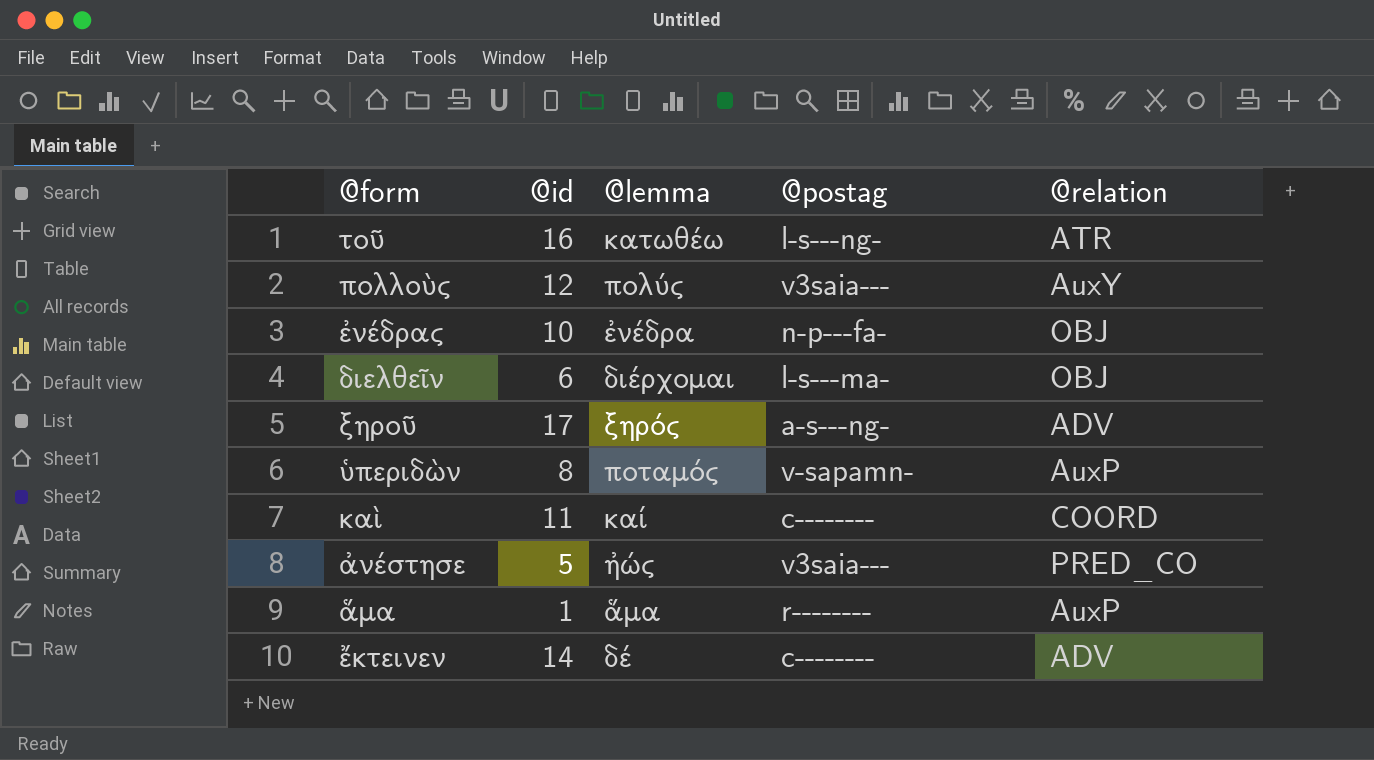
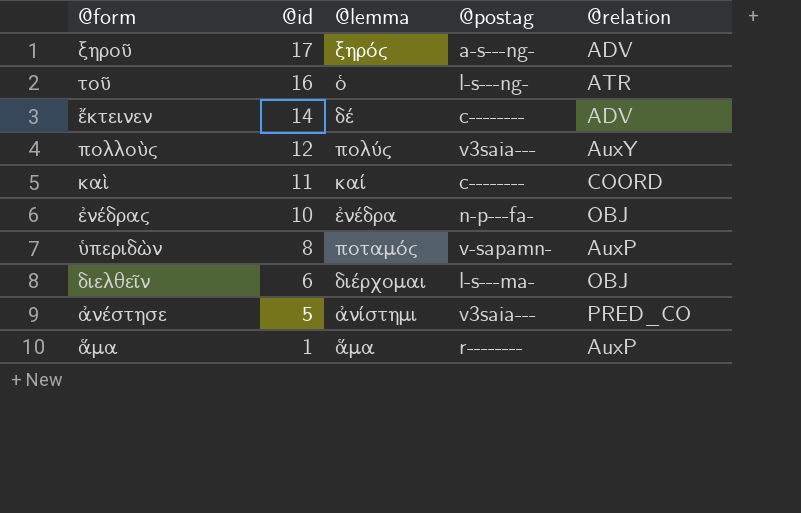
row order: none -> @id descending
τοῦ | @lemma: κατωθέω -> ὁ
ἀνέστησε | @lemma: ἠώς -> ἀνίστημι

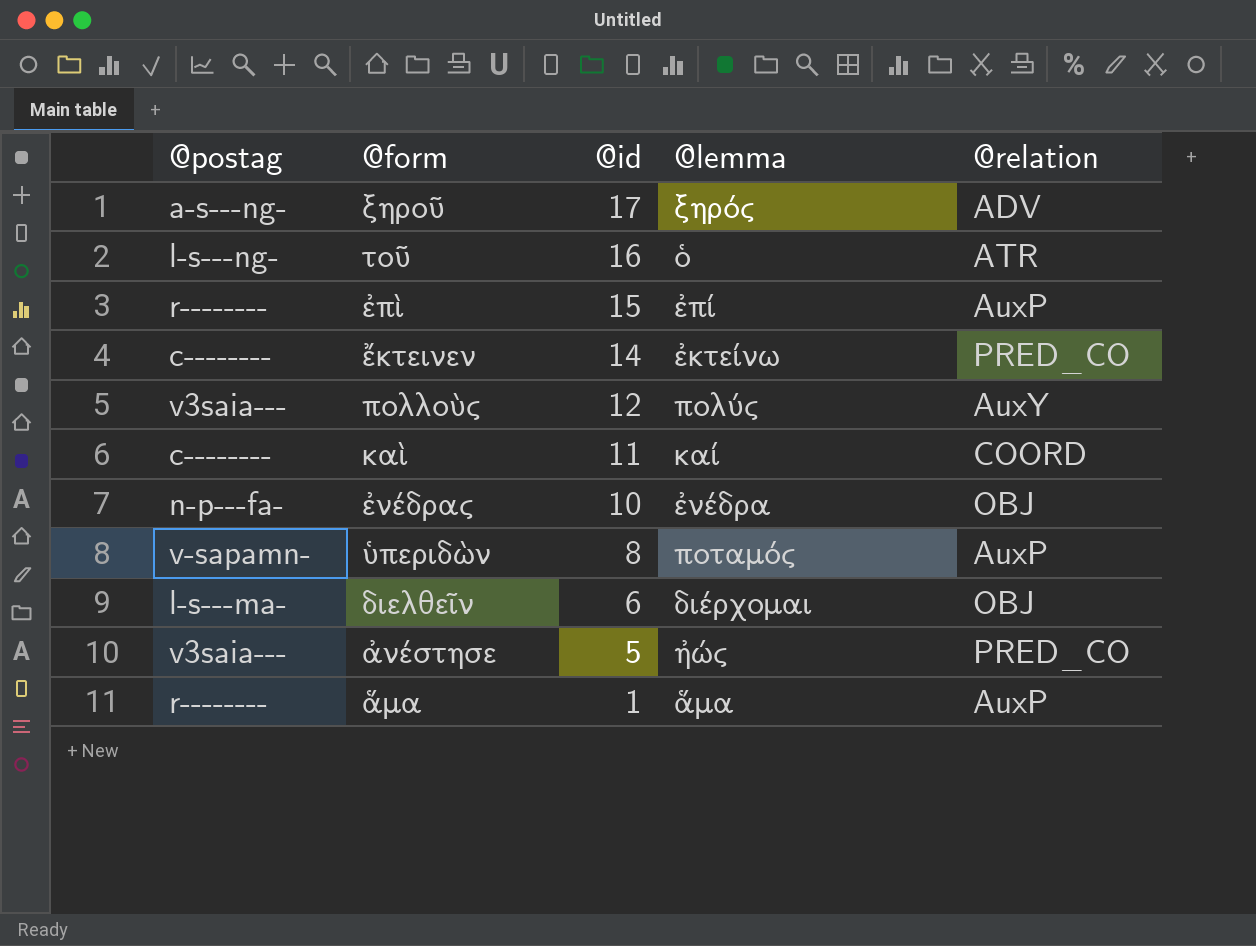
column @postag | position: 4 -> 1
row ἐπὶ: none -> r-------- | 15 | ἐπί | AuxP
ἔκτεινεν | @lemma: δέ -> ἐκτείνω
ἔκτεινεν | @relation: ADV -> PRED_CO
ἀνέστησε | @lemma: ἀνίστημι -> ἠώς

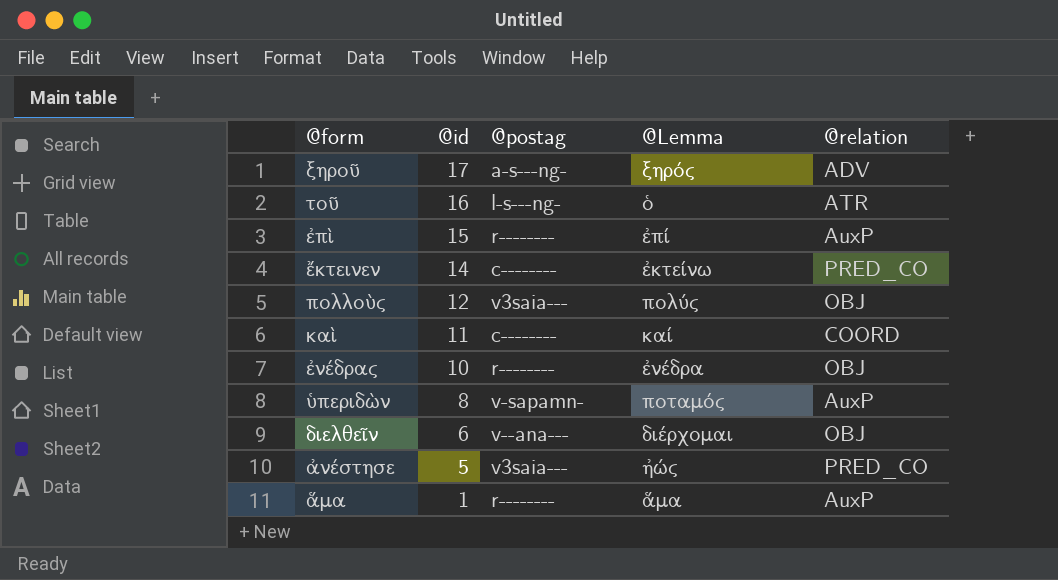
column @postag | position: 1 -> 3
column name: @lemma -> @Lemma
πολλοὺς | @relation: AuxY -> OBJ
ἐνέδρας | @postag: n-p---fa- -> r--------
διελθεῖν | @postag: l-s---ma- -> v--ana---

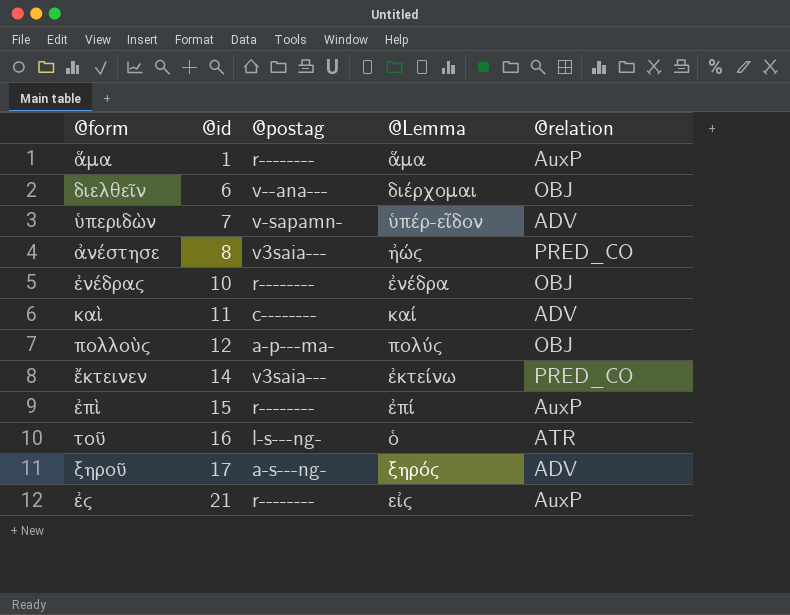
row order: @id descending -> @id ascending
ὑπεριδὼν | @id: 8 -> 7
ὑπεριδὼν | @Lemma: ποταμός -> ὑπέρ-εἶδον
ὑπεριδὼν | @relation: AuxP -> ADV
ἀνέστησε | @id: 5 -> 8
καὶ | @relation: COORD -> ADV
πολλοὺς | @postag: v3saia--- -> a-p---ma-
ἔκτεινεν | @postag: c-------- -> v3saia---
row ἐς: none -> 21 | r-------- | εἰς | AuxP

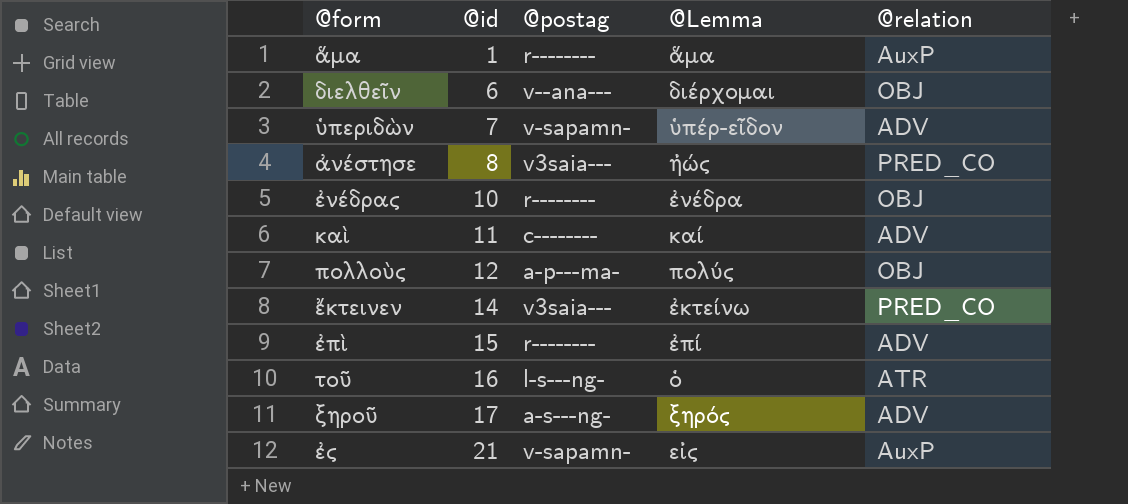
ἐπὶ | @relation: AuxP -> ADV
ἐς | @postag: r-------- -> v-sapamn-

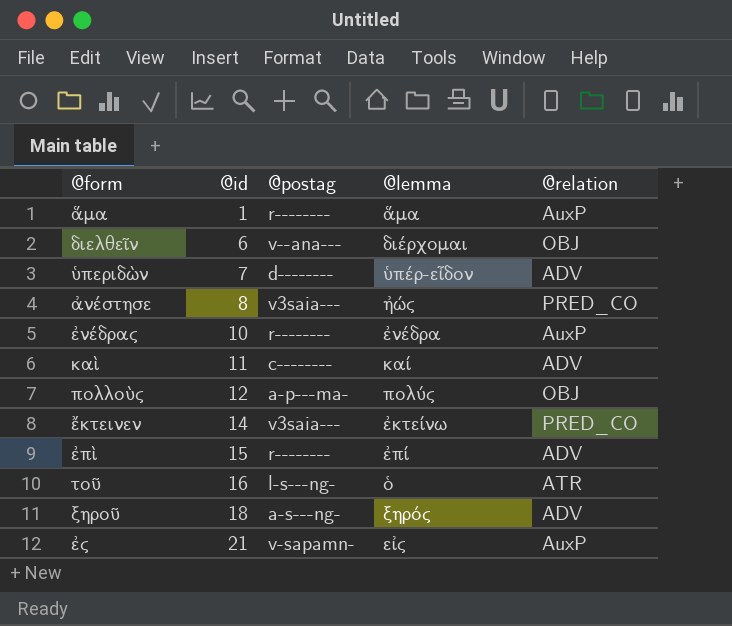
column name: @Lemma -> @lemma
ὑπεριδὼν | @postag: v-sapamn- -> d--------
ἐνέδρας | @relation: OBJ -> AuxP
ξηροῦ | @id: 17 -> 18

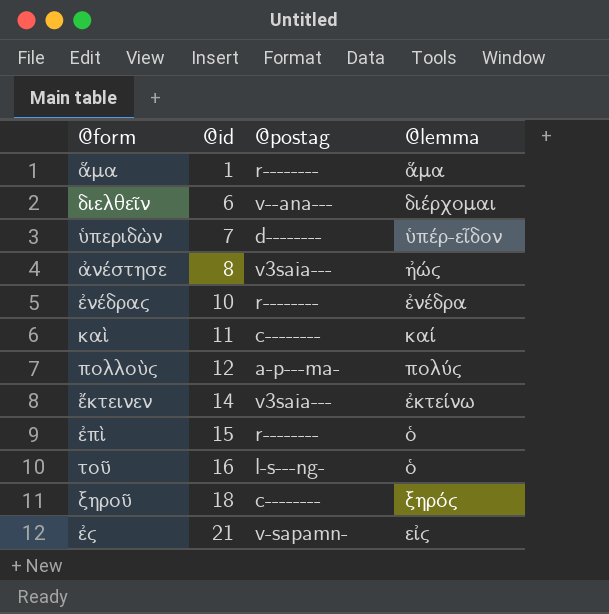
column @relation | position: 5 -> none
ἐπὶ | @lemma: ἐπί -> ὁ
ξηροῦ | @postag: a-s---ng- -> c--------

